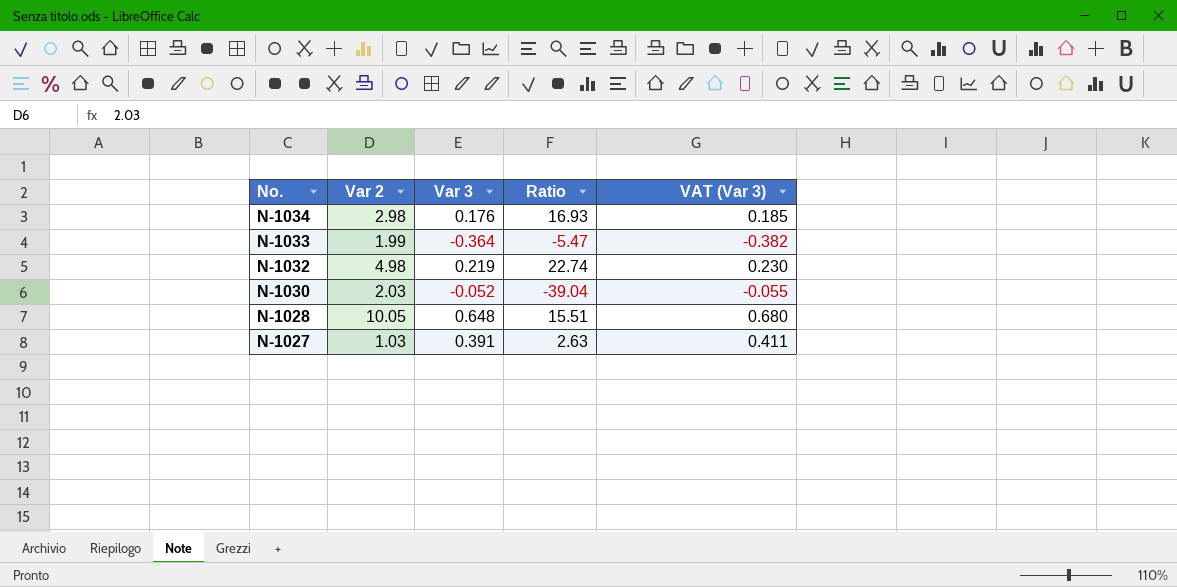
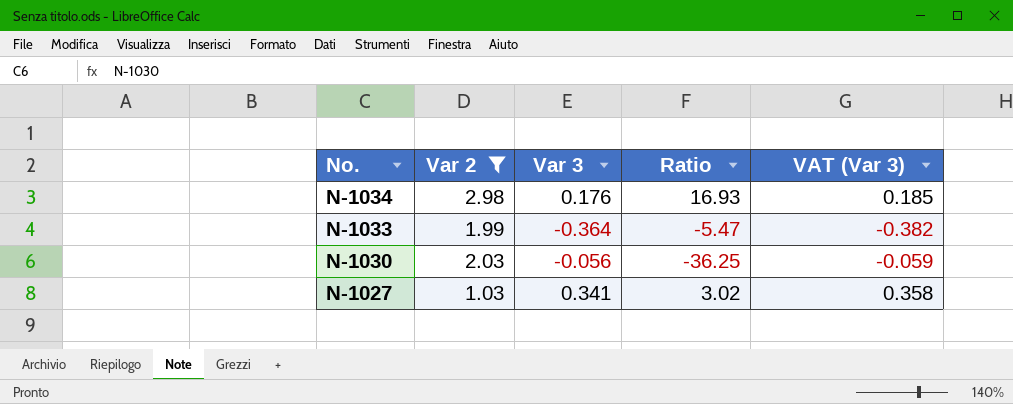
filter: none -> Var 2 <= 2.98
N-1030 | Var 3: -0.052 -> -0.056
N-1030 | Ratio: -39.04 -> -36.25
N-1030 | VAT (Var 3): -0.055 -> -0.059
N-1027 | Var 3: 0.391 -> 0.341
N-1027 | Ratio: 2.63 -> 3.02
N-1027 | VAT (Var 3): 0.411 -> 0.358

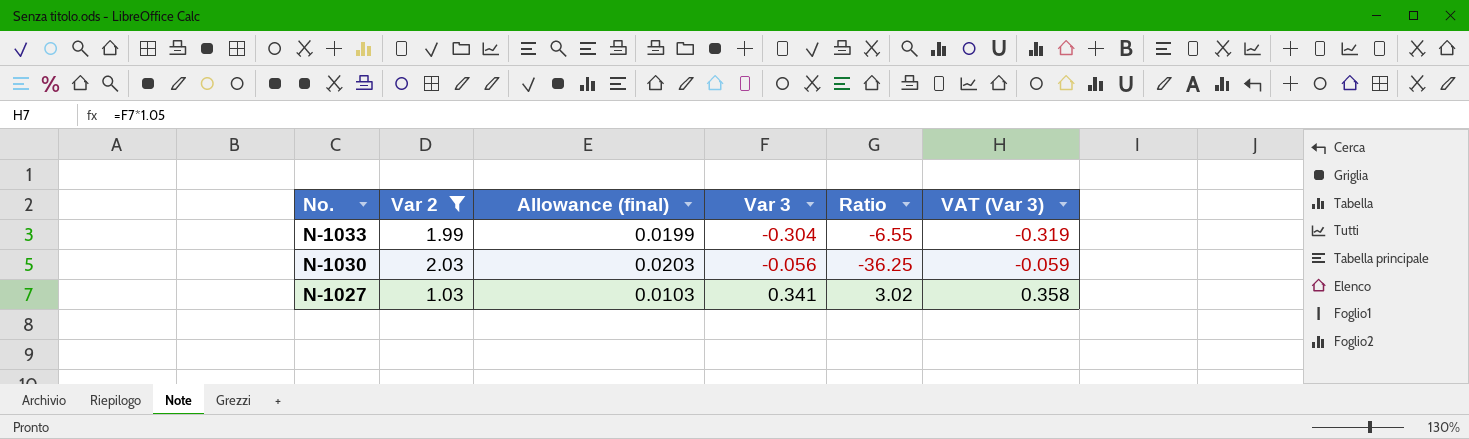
column Allowance (final) | formula: none -> [Var 2] * 0.01
row N-1034: 2.98 | 0.176 | 16.93 | 0.185 -> none
N-1033 | Var 3: -0.364 -> -0.304
N-1033 | Ratio: -5.47 -> -6.55
N-1033 | VAT (Var 3): -0.382 -> -0.319

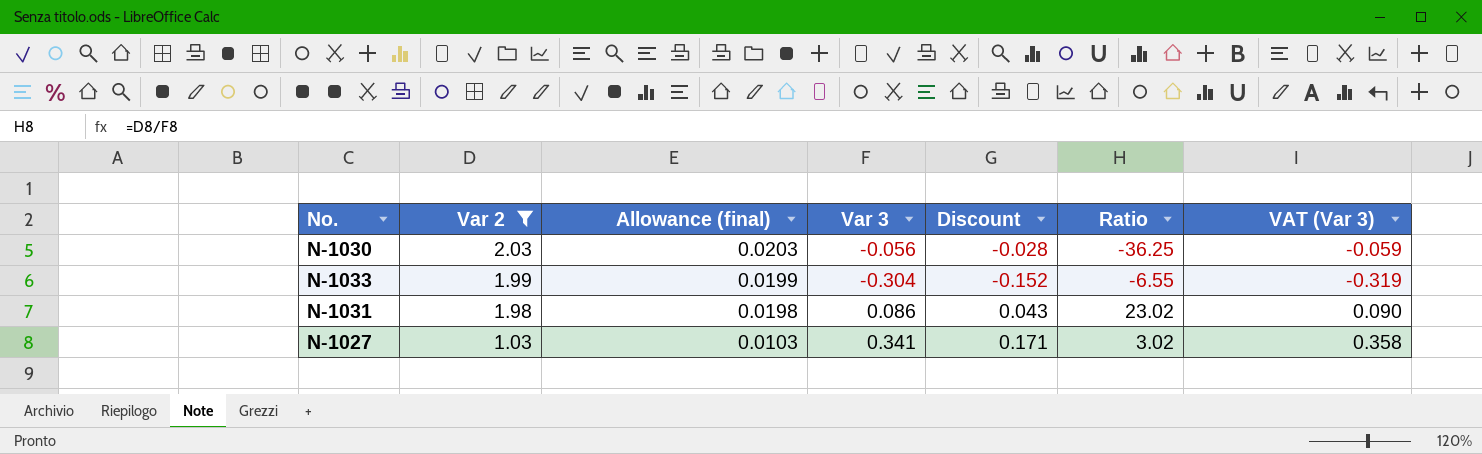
row order: No. descending -> Var 2 descending
column Discount | formula: none -> [Var 3] * 0.5
row N-1031: none -> 1.98 | 0.0198 | 0.086 | 0.043 | 23.02 | 0.090

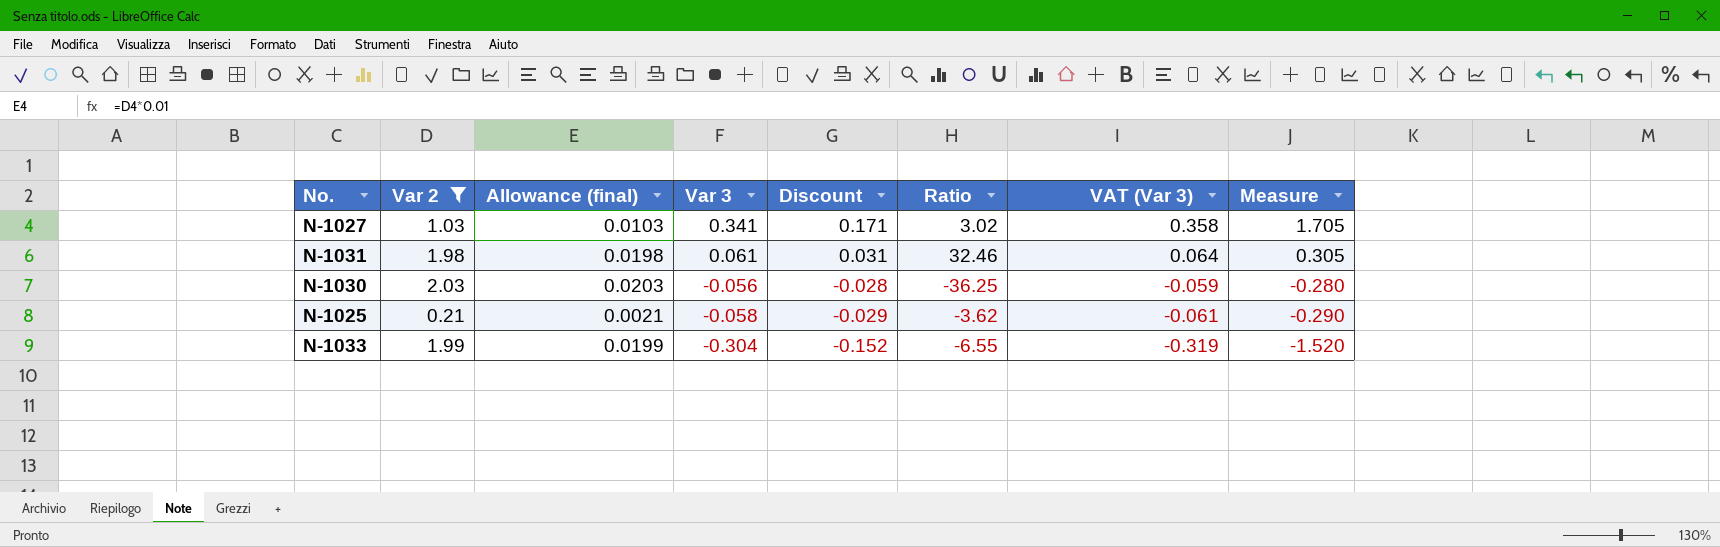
row order: Var 2 descending -> Var 3 descending
column Measure | formula: none -> [Var 3] * 5
N-1031 | Var 3: 0.086 -> 0.061
N-1031 | Discount: 0.043 -> 0.031
N-1031 | Ratio: 23.02 -> 32.46
N-1031 | VAT (Var 3): 0.090 -> 0.064
row N-1025: none -> 0.21 | 0.0021 | -0.058 | -0.029 | -3.62 | -0.061 | -0.290

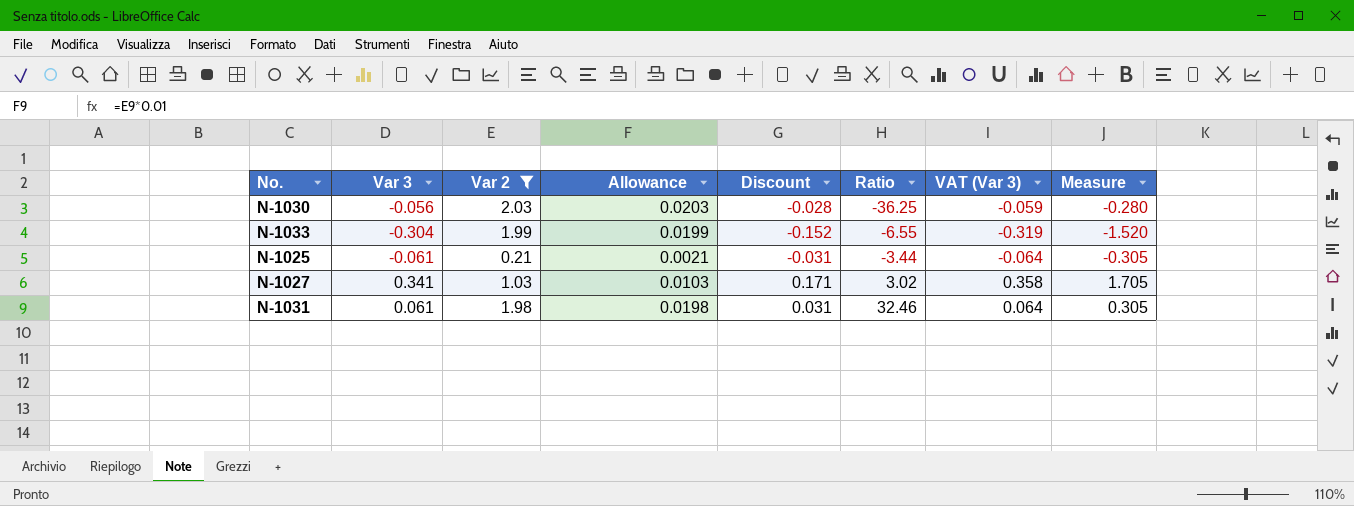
row order: Var 3 descending -> Ratio ascending
column Var 3 | position: 4 -> 2
column name: Allowance (final) -> Allowance
N-1025 | Var 3: -0.058 -> -0.061
N-1025 | Discount: -0.029 -> -0.031
N-1025 | Ratio: -3.62 -> -3.44
N-1025 | VAT (Var 3): -0.061 -> -0.064
N-1025 | Measure: -0.290 -> -0.305

